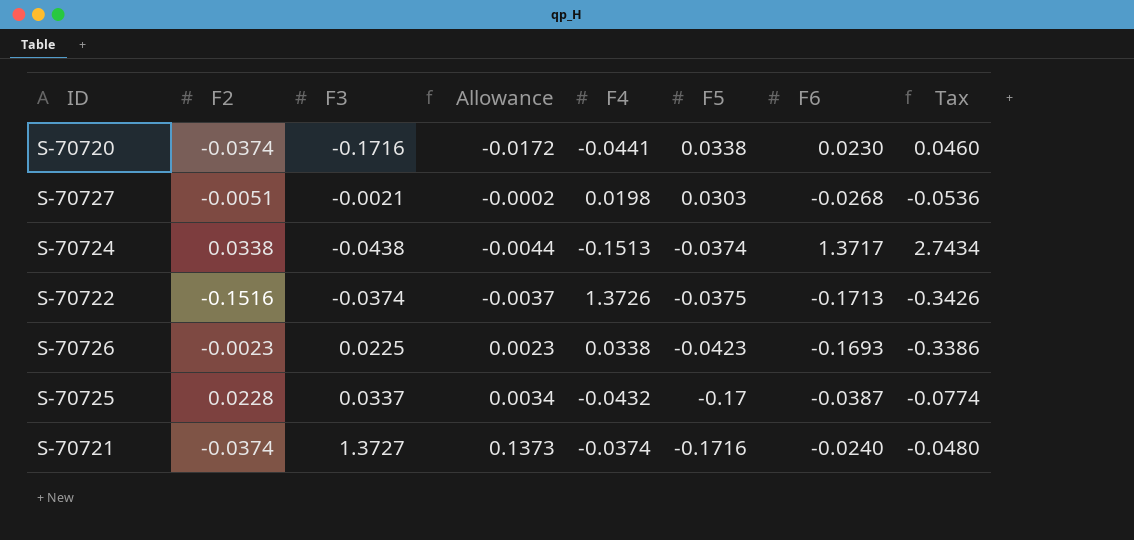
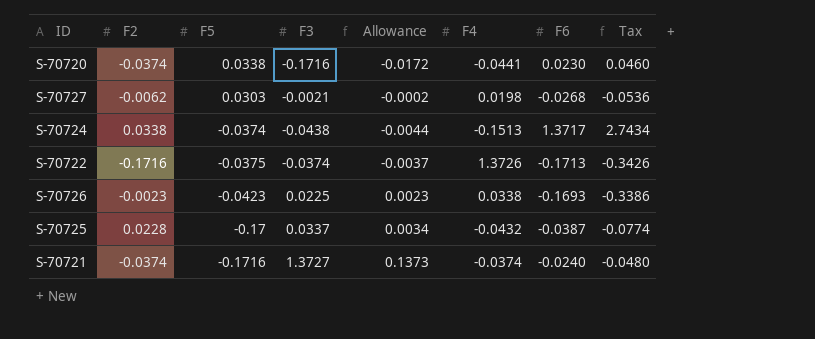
column F5 | position: 6 -> 3
S-70727 | F2: -0.0051 -> -0.0062
S-70722 | F2: -0.1516 -> -0.1716

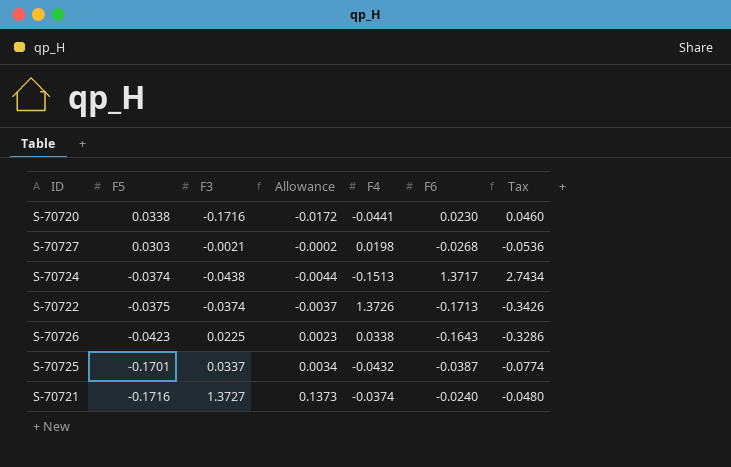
column F2 | position: 2 -> none
S-70726 | F6: -0.1693 -> -0.1643
S-70726 | Tax: -0.3386 -> -0.3286
S-70725 | F5: -0.17 -> -0.1701

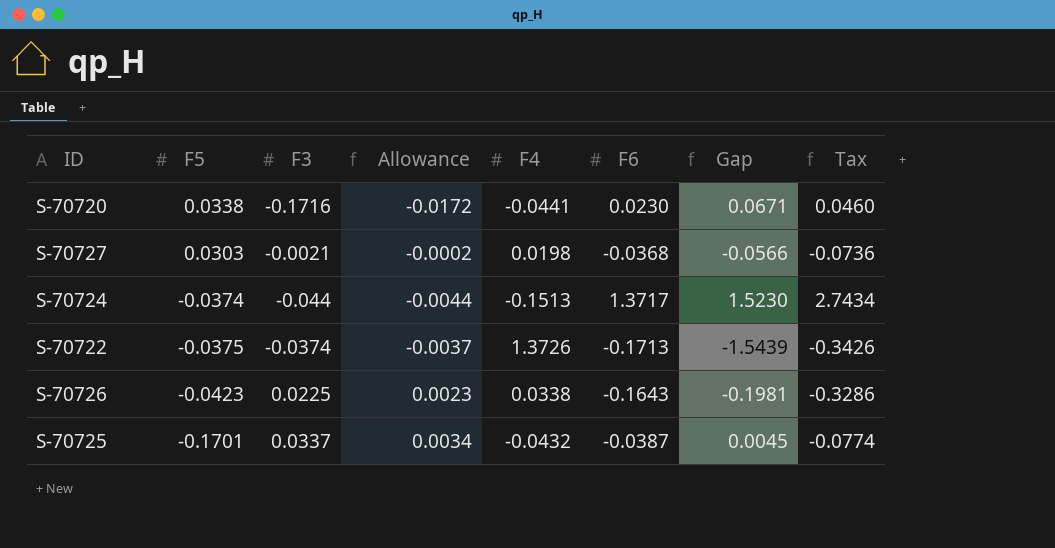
column Gap | formula: none -> [F6] - [F4]
row S-70721: -0.1716 | 1.3727 | 0.1373 | -0.0374 | -0.0240 | -0.0480 -> none
S-70727 | F6: -0.0268 -> -0.0368
S-70727 | Tax: -0.0536 -> -0.0736
S-70724 | F3: -0.0438 -> -0.044

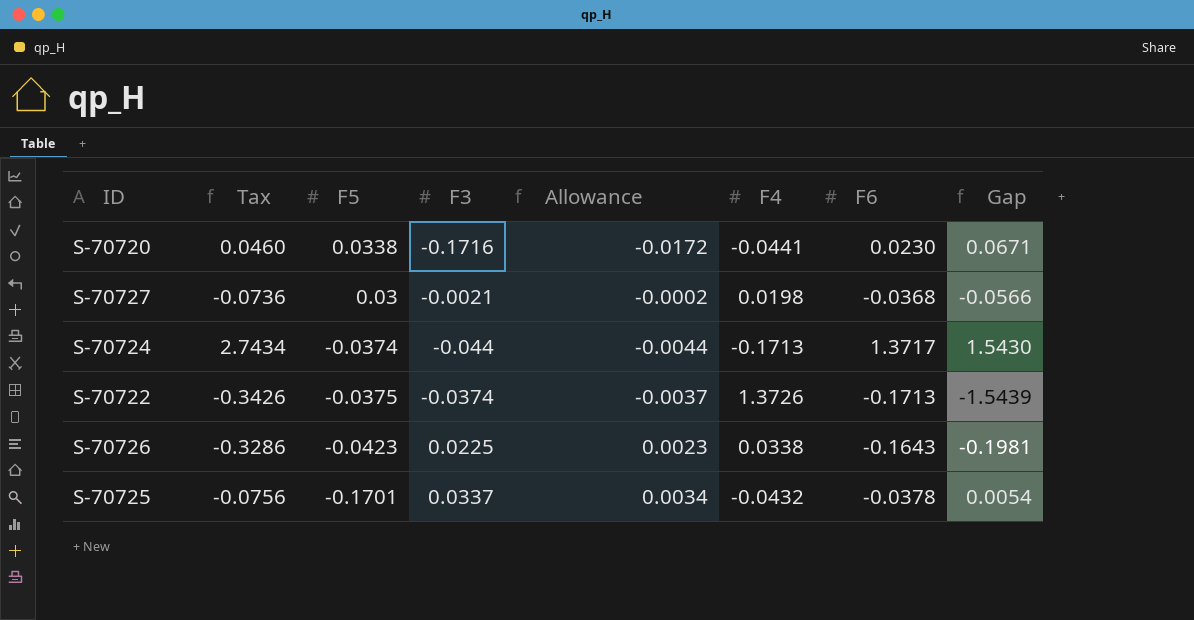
column Tax | position: 8 -> 2
S-70727 | F5: 0.0303 -> 0.03
S-70724 | F4: -0.1513 -> -0.1713
S-70724 | Gap: 1.5230 -> 1.5430
S-70725 | Tax: -0.0774 -> -0.0756
S-70725 | F6: -0.0387 -> -0.0378
S-70725 | Gap: 0.0045 -> 0.0054

